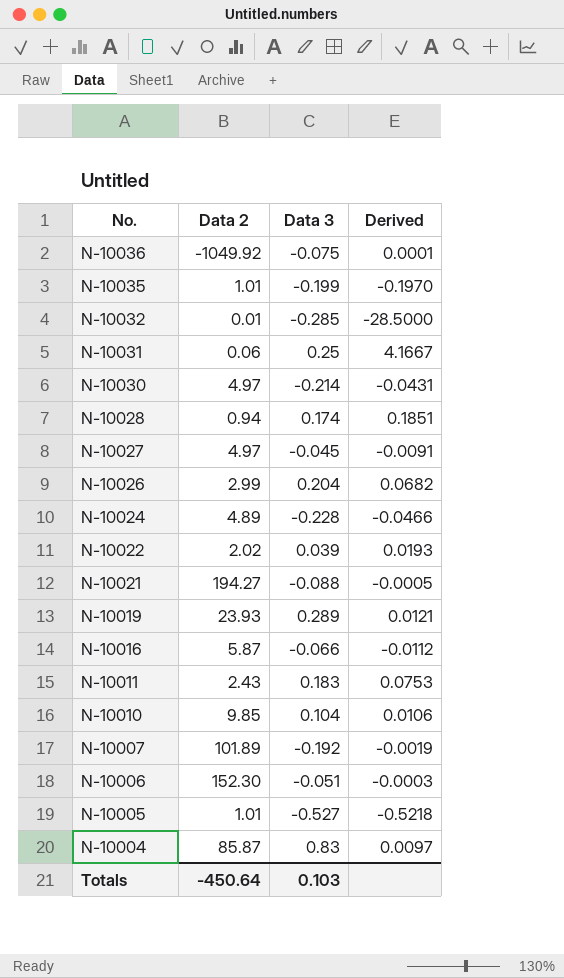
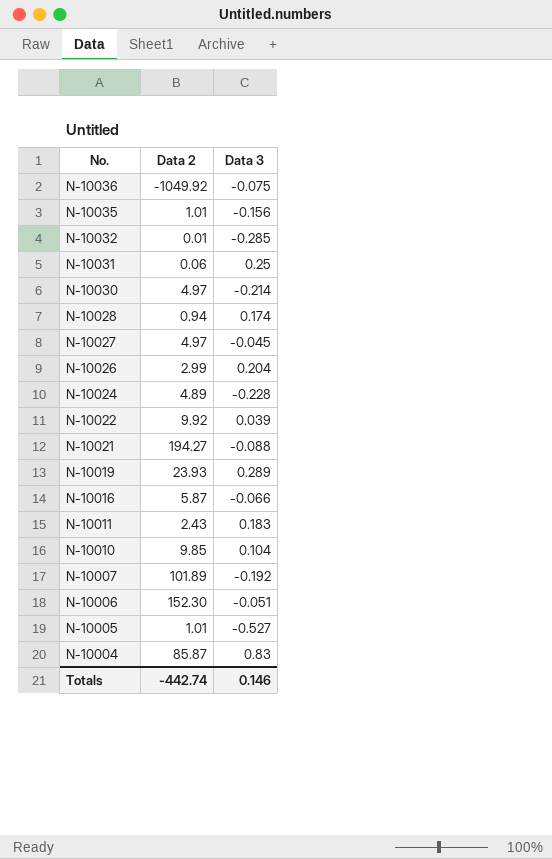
column Derived | formula: [Data 3] / [Data 2] -> none
N-10035 | Data 3: -0.199 -> -0.156
N-10022 | Data 2: 2.02 -> 9.92
Totals | Data 2: -450.64 -> -442.74
Totals | Data 3: 0.103 -> 0.146

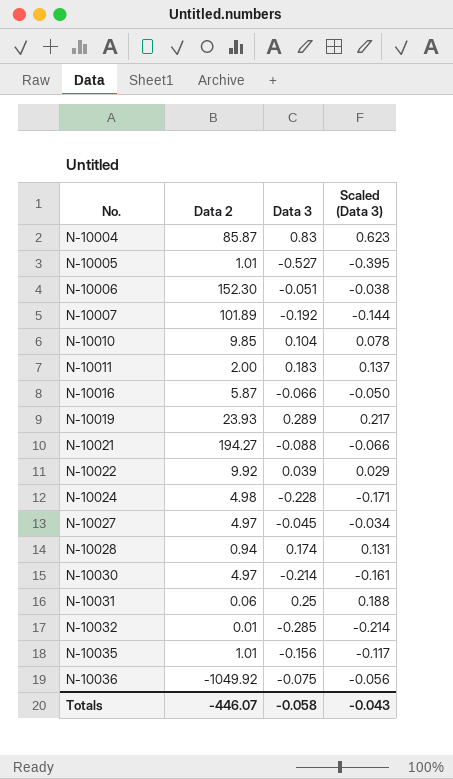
row order: No. descending -> No. ascending
column Scaled (Data 3) | formula: none -> [Data 3] * 0.75
row N-10026: 2.99 | 0.204 -> none
N-10011 | Data 2: 2.43 -> 2.00
N-10024 | Data 2: 4.89 -> 4.98
Totals | Data 2: -442.74 -> -446.07
Totals | Data 3: 0.146 -> -0.058

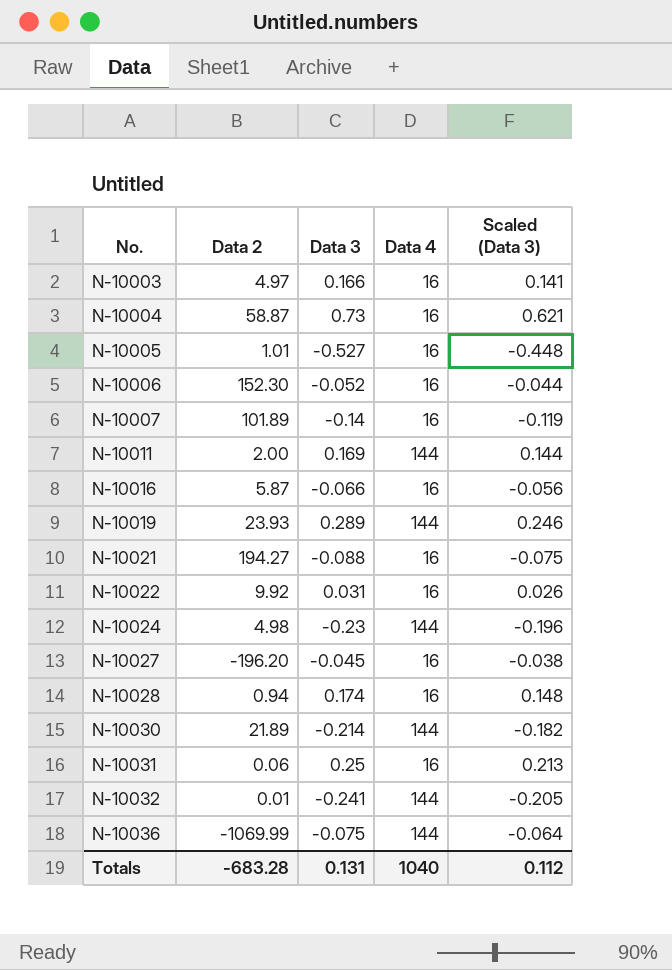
column Data 4 | position: none -> 4
column Scaled (Data 3) | formula: [Data 3] * 0.75 -> [Data 3] * 0.85
row N-10010: 9.85 | 0.104 | 0.078 -> none
row N-10035: 1.01 | -0.156 | -0.117 -> none
row N-10003: none -> 4.97 | 0.166 | 16 | 0.141
N-10004 | Data 2: 85.87 -> 58.87
N-10004 | Data 3: 0.83 -> 0.73
N-10006 | Data 3: -0.051 -> -0.052
N-10007 | Data 3: -0.192 -> -0.14
N-10011 | Data 3: 0.183 -> 0.169
N-10022 | Data 3: 0.039 -> 0.031
N-10024 | Data 3: -0.228 -> -0.23
N-10027 | Data 2: 4.97 -> -196.20
N-10030 | Data 2: 4.97 -> 21.89
N-10032 | Data 3: -0.285 -> -0.241
N-10036 | Data 2: -1049.92 -> -1069.99
Totals | Data 2: -446.07 -> -683.28
Totals | Data 3: -0.058 -> 0.131
Totals | Scaled (Data 3): -0.043 -> 0.112

